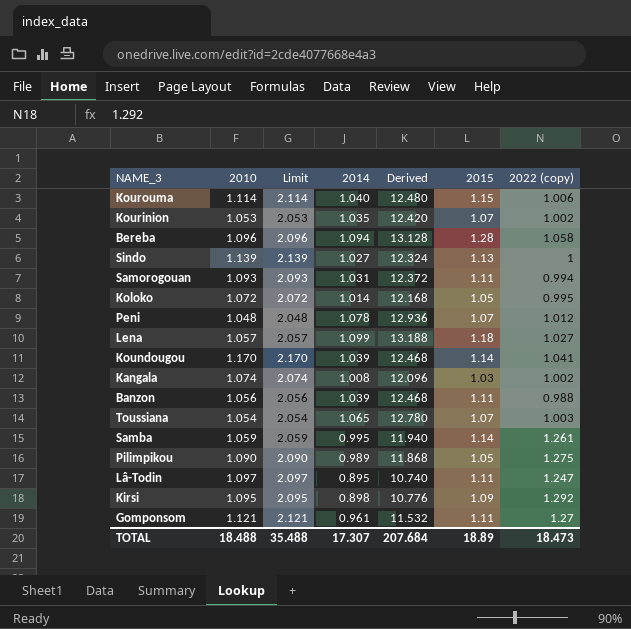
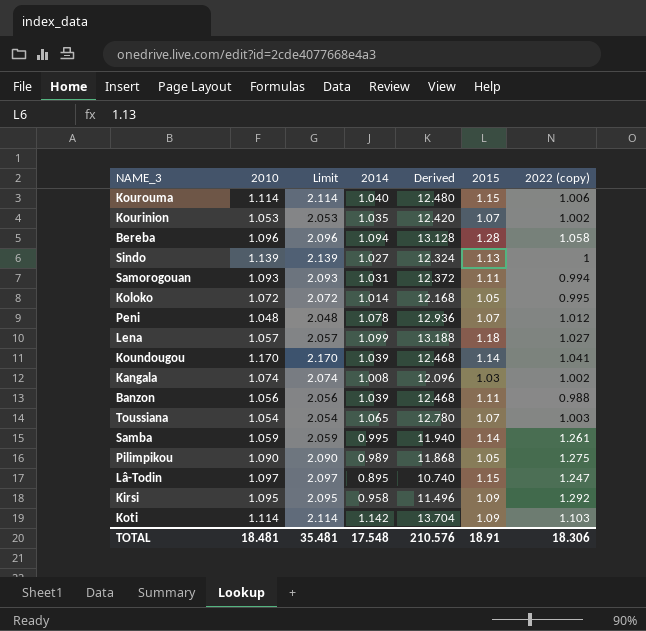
row Gomponsom: 1.121 | 2.121 | 0.961 | 11.532 | 1.11 | 1.27 -> none
Lâ-Todin | 2015: 1.11 -> 1.15
Kirsi | 2014: 0.898 -> 0.958
Kirsi | Derived: 10.776 -> 11.496
row Koti: none -> 1.114 | 2.114 | 1.142 | 13.704 | 1.09 | 1.103
TOTAL | 2010: 18.488 -> 18.481
TOTAL | Limit: 35.488 -> 35.481
TOTAL | 2014: 17.307 -> 17.548
TOTAL | Derived: 207.684 -> 210.576
TOTAL | 2015: 18.89 -> 18.91
TOTAL | 2022 (copy): 18.473 -> 18.306

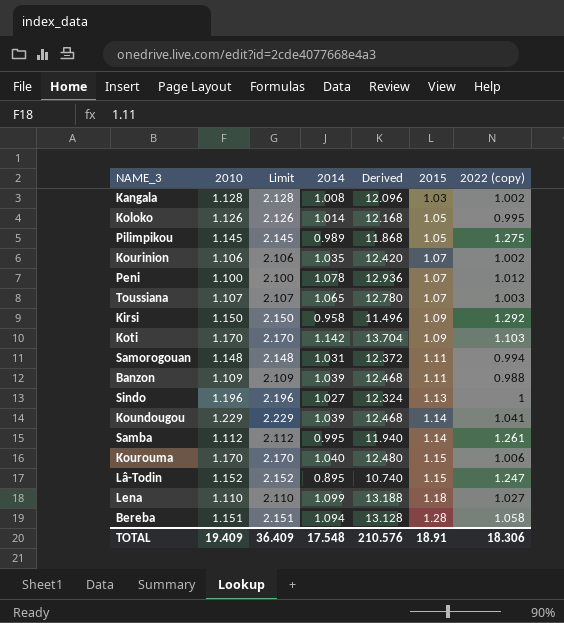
row order: none -> 2015 ascending
Kangala | 2010: 1.074 -> 1.128
Kangala | Limit: 2.074 -> 2.128
Koloko | 2010: 1.072 -> 1.126
Koloko | Limit: 2.072 -> 2.126
Pilimpikou | 2010: 1.090 -> 1.145
Pilimpikou | Limit: 2.090 -> 2.145
Kourinion | 2010: 1.053 -> 1.106
Kourinion | Limit: 2.053 -> 2.106
Peni | 2010: 1.048 -> 1.100
Peni | Limit: 2.048 -> 2.100
Toussiana | 2010: 1.054 -> 1.107
Toussiana | Limit: 2.054 -> 2.107
Kirsi | 2010: 1.095 -> 1.150
Kirsi | Limit: 2.095 -> 2.150
Koti | 2010: 1.114 -> 1.170
Koti | Limit: 2.114 -> 2.170
Samorogouan | 2010: 1.093 -> 1.148
Samorogouan | Limit: 2.093 -> 2.148
Banzon | 2010: 1.056 -> 1.109
Banzon | Limit: 2.056 -> 2.109
Sindo | 2010: 1.139 -> 1.196
Sindo | Limit: 2.139 -> 2.196
Koundougou | 2010: 1.170 -> 1.229
Koundougou | Limit: 2.170 -> 2.229
Samba | 2010: 1.059 -> 1.112
Samba | Limit: 2.059 -> 2.112
Kourouma | 2010: 1.114 -> 1.170
Kourouma | Limit: 2.114 -> 2.170
Lâ-Todin | 2010: 1.097 -> 1.152
Lâ-Todin | Limit: 2.097 -> 2.152
Lena | 2010: 1.057 -> 1.110
Lena | Limit: 2.057 -> 2.110
Bereba | 2010: 1.096 -> 1.151
Bereba | Limit: 2.096 -> 2.151
TOTAL | 2010: 18.481 -> 19.409
TOTAL | Limit: 35.481 -> 36.409

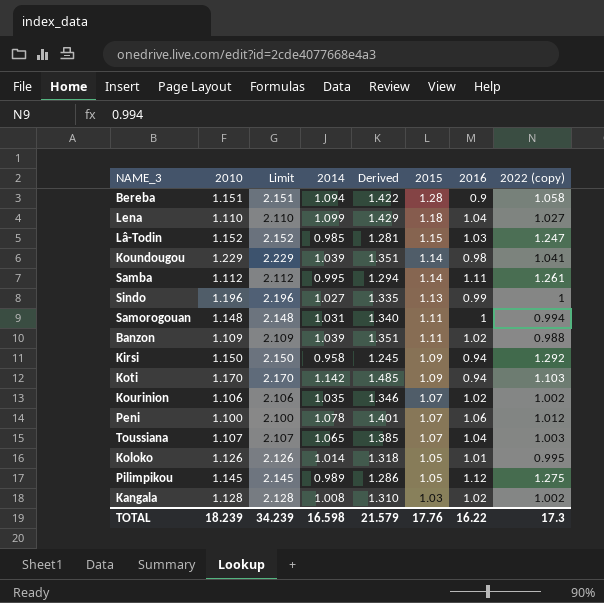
row order: 2015 ascending -> 2015 descending
column Derived | formula: [2014] * 12 -> [2014] * 1.3
column 2016 | position: none -> 7
row Kourouma: 1.170 | 2.170 | 1.040 | 12.480 | 1.15 | 1.006 -> none
Lâ-Todin | 2014: 0.895 -> 0.985
TOTAL | 2010: 19.409 -> 18.239
TOTAL | Limit: 36.409 -> 34.239
TOTAL | 2014: 17.548 -> 16.598
TOTAL | Derived: 210.576 -> 21.579
TOTAL | 2015: 18.91 -> 17.76
TOTAL | 2022 (copy): 18.306 -> 17.3

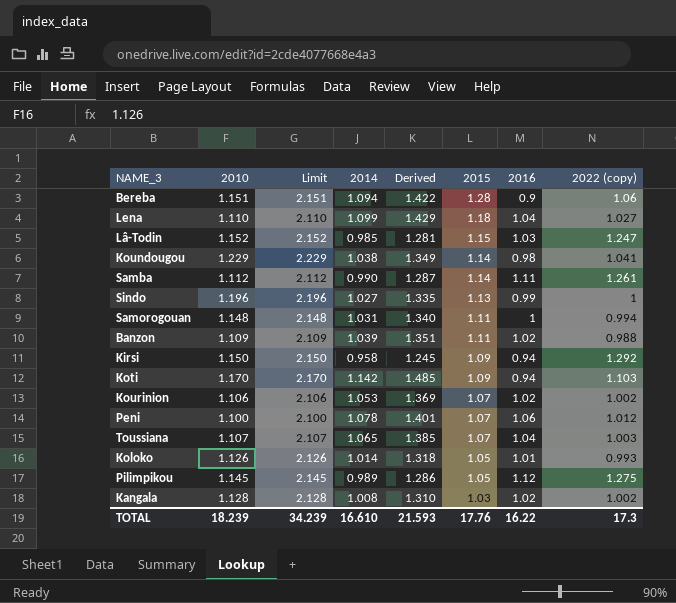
Bereba | 2022 (copy): 1.058 -> 1.06
Koundougou | 2014: 1.039 -> 1.038
Koundougou | Derived: 1.351 -> 1.349
Samba | 2014: 0.995 -> 0.990
Samba | Derived: 1.294 -> 1.287
Kourinion | 2014: 1.035 -> 1.053
Kourinion | Derived: 1.346 -> 1.369
Koloko | 2022 (copy): 0.995 -> 0.993
TOTAL | 2014: 16.598 -> 16.610
TOTAL | Derived: 21.579 -> 21.593

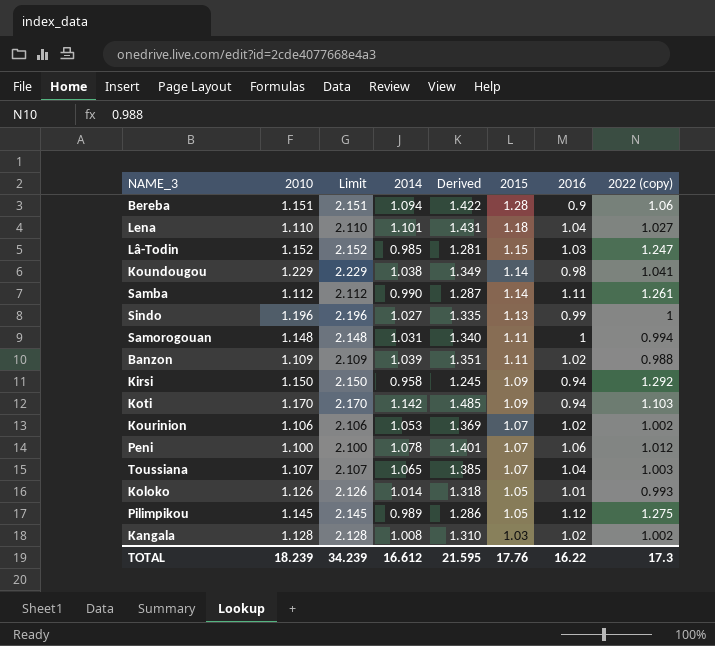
Lena | 2014: 1.099 -> 1.101
Lena | Derived: 1.429 -> 1.431
TOTAL | 2014: 16.610 -> 16.612
TOTAL | Derived: 21.593 -> 21.595

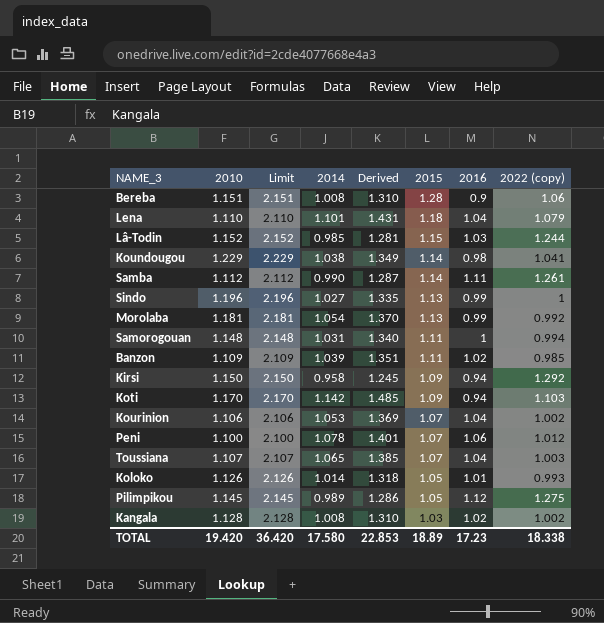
Bereba | 2014: 1.094 -> 1.008
Bereba | Derived: 1.422 -> 1.310
Lena | 2022 (copy): 1.027 -> 1.079
Lâ-Todin | 2022 (copy): 1.247 -> 1.244
row Morolaba: none -> 1.181 | 2.181 | 1.054 | 1.370 | 1.13 | 0.99 | 0.992
Banzon | 2022 (copy): 0.988 -> 0.985
Kourinion | 2016: 1.02 -> 1.04
TOTAL | 2010: 18.239 -> 19.420
TOTAL | Limit: 34.239 -> 36.420
TOTAL | 2014: 16.612 -> 17.580
TOTAL | Derived: 21.595 -> 22.853
TOTAL | 2015: 17.76 -> 18.89
TOTAL | 2016: 16.22 -> 17.23
TOTAL | 2022 (copy): 17.3 -> 18.338

